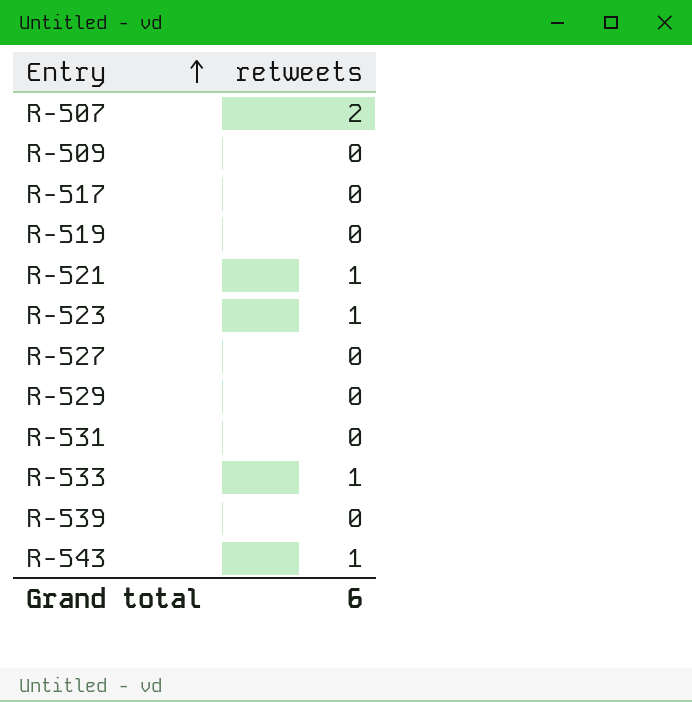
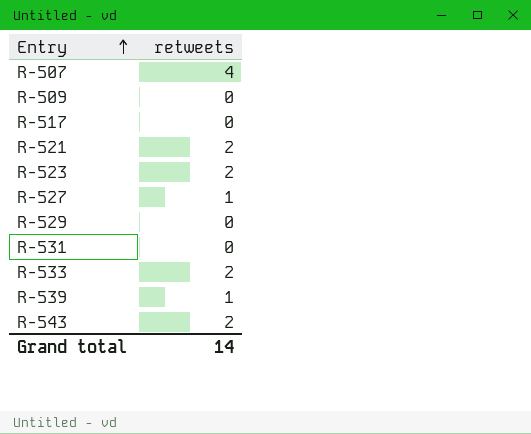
row R-519: 0 -> none
R-507 | retweets: 2 -> 4
R-521 | retweets: 1 -> 2
R-523 | retweets: 1 -> 2
R-527 | retweets: 0 -> 1
R-533 | retweets: 1 -> 2
R-539 | retweets: 0 -> 1
R-543 | retweets: 1 -> 2
Grand total | retweets: 6 -> 14

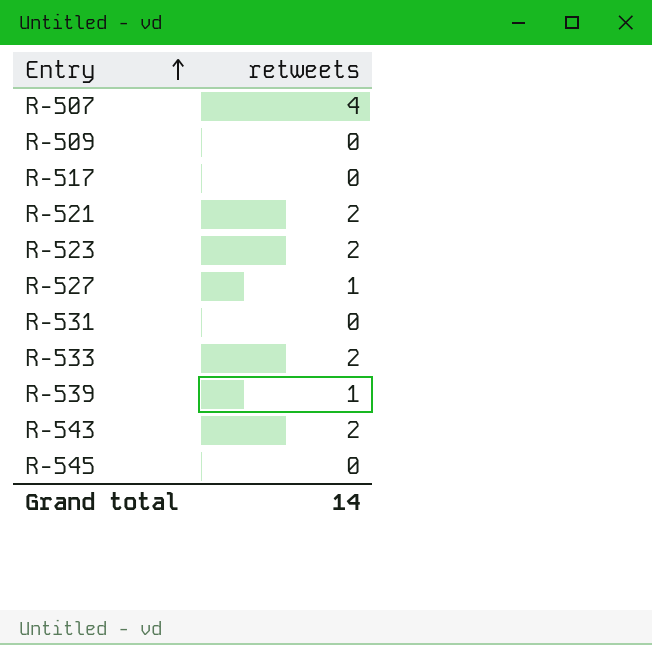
row R-529: 0 -> none
row R-545: none -> 0

